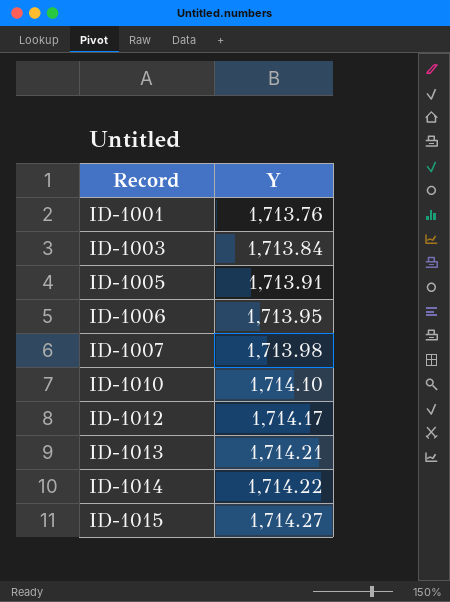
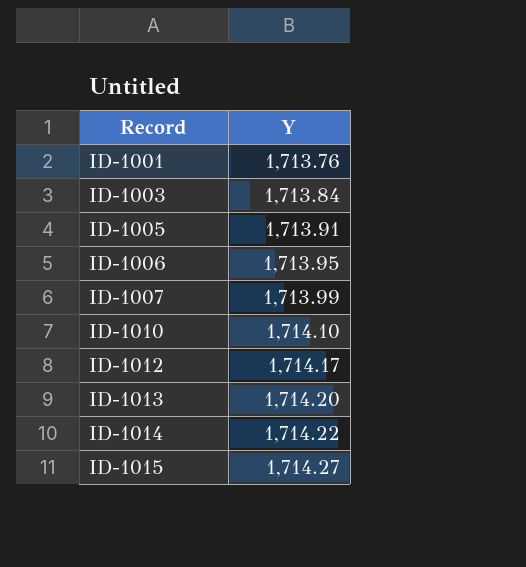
ID-1007 | Y: 1,713.98 -> 1,713.99
ID-1013 | Y: 1,714.21 -> 1,714.20

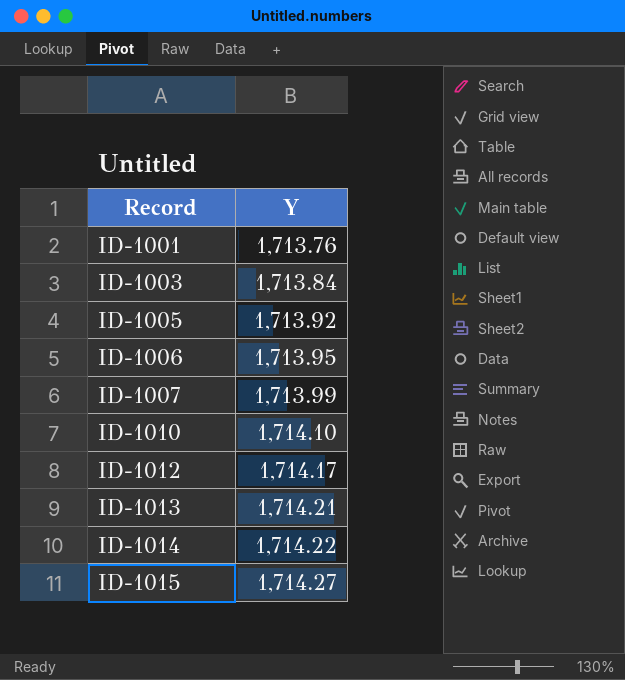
ID-1005 | Y: 1,713.91 -> 1,713.92
ID-1013 | Y: 1,714.20 -> 1,714.21

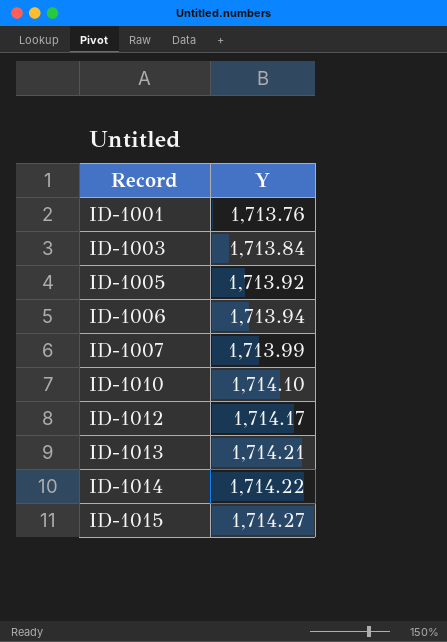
ID-1006 | Y: 1,713.95 -> 1,713.94

